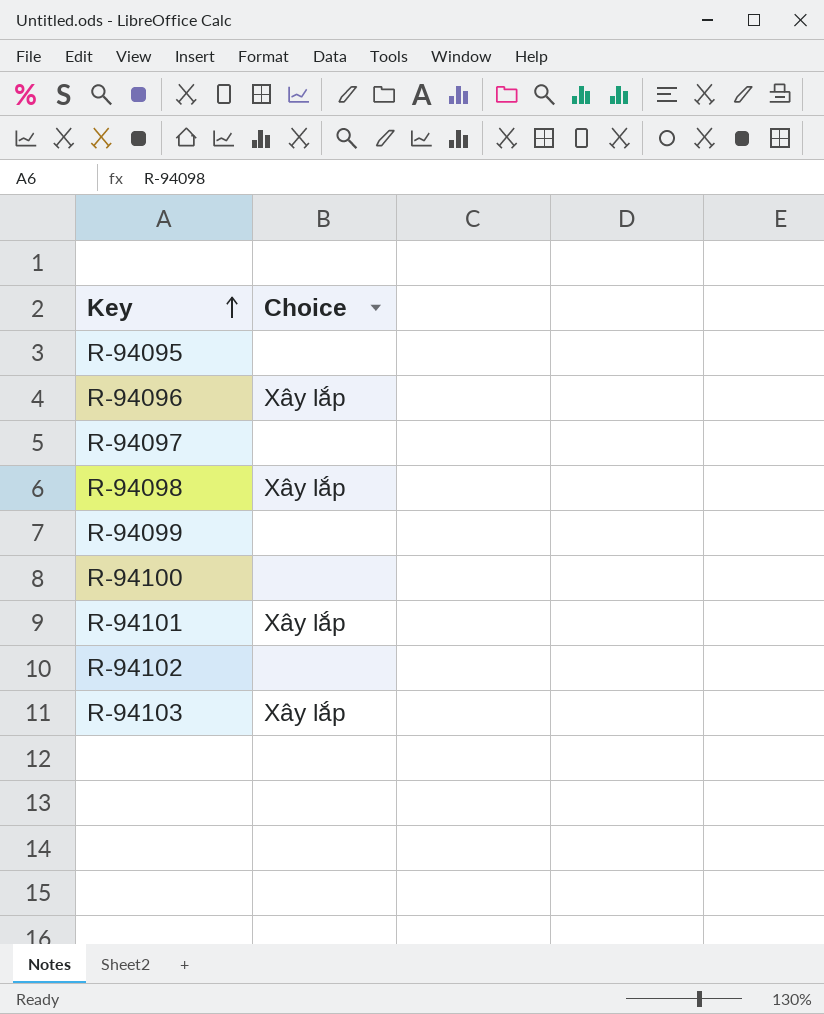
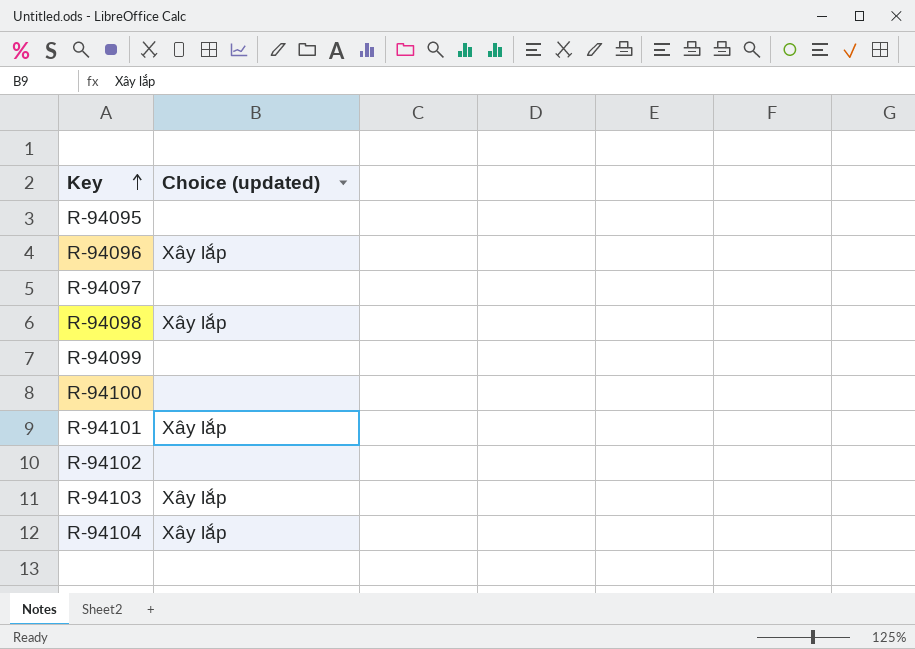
column name: Choice -> Choice (updated)
row R-94104: none -> Xây lắp

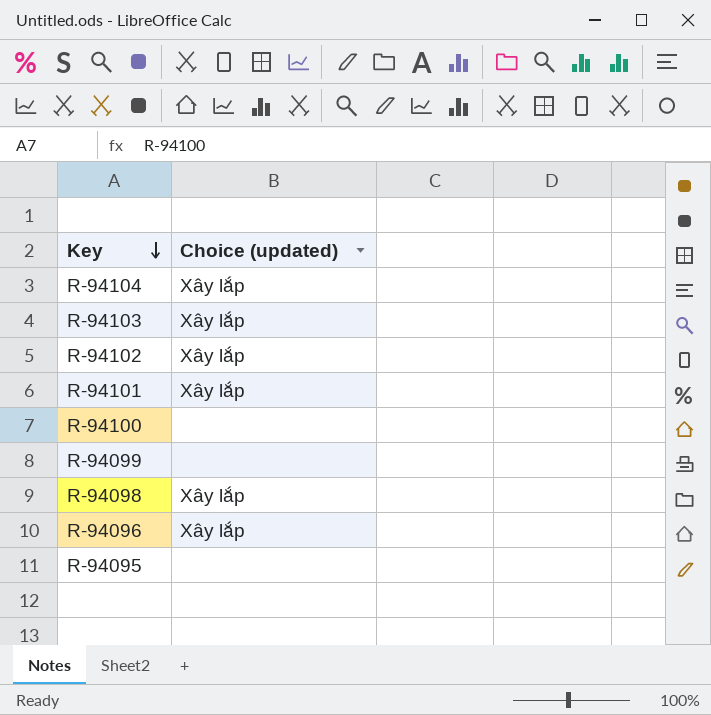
row order: Key ascending -> Key descending
row R-94097: none -> none
R-94102 | Choice (updated): none -> Xây lắp

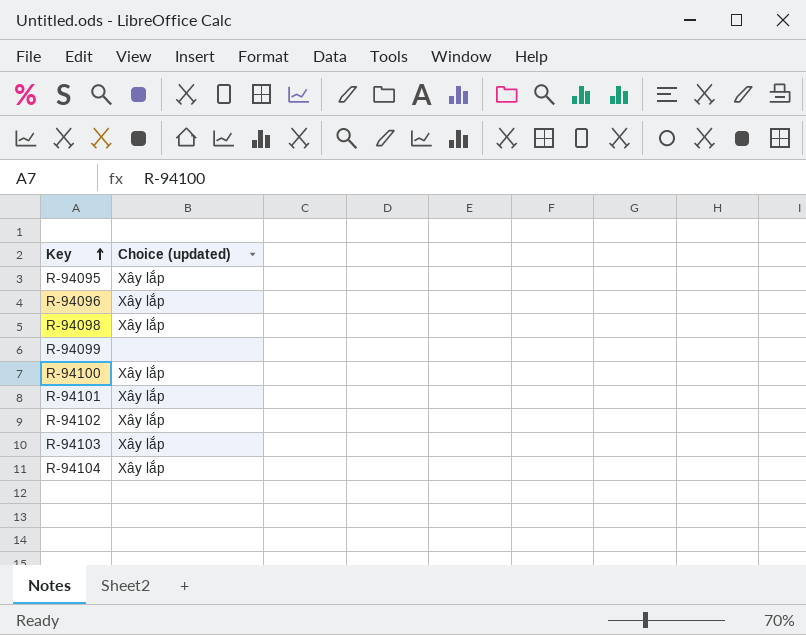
row order: Key descending -> Key ascending
R-94095 | Choice (updated): none -> Xây lắp
R-94100 | Choice (updated): none -> Xây lắp

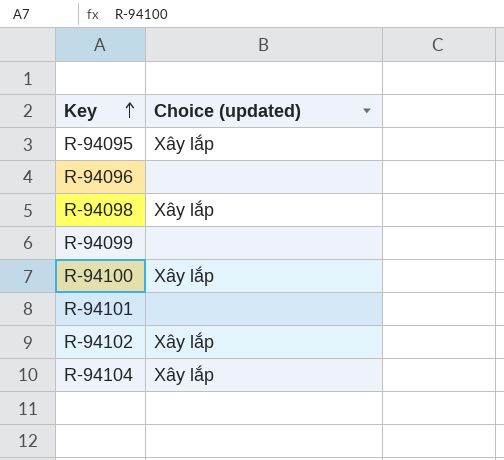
row R-94103: Xây lắp -> none
R-94096 | Choice (updated): Xây lắp -> none
R-94101 | Choice (updated): Xây lắp -> none

